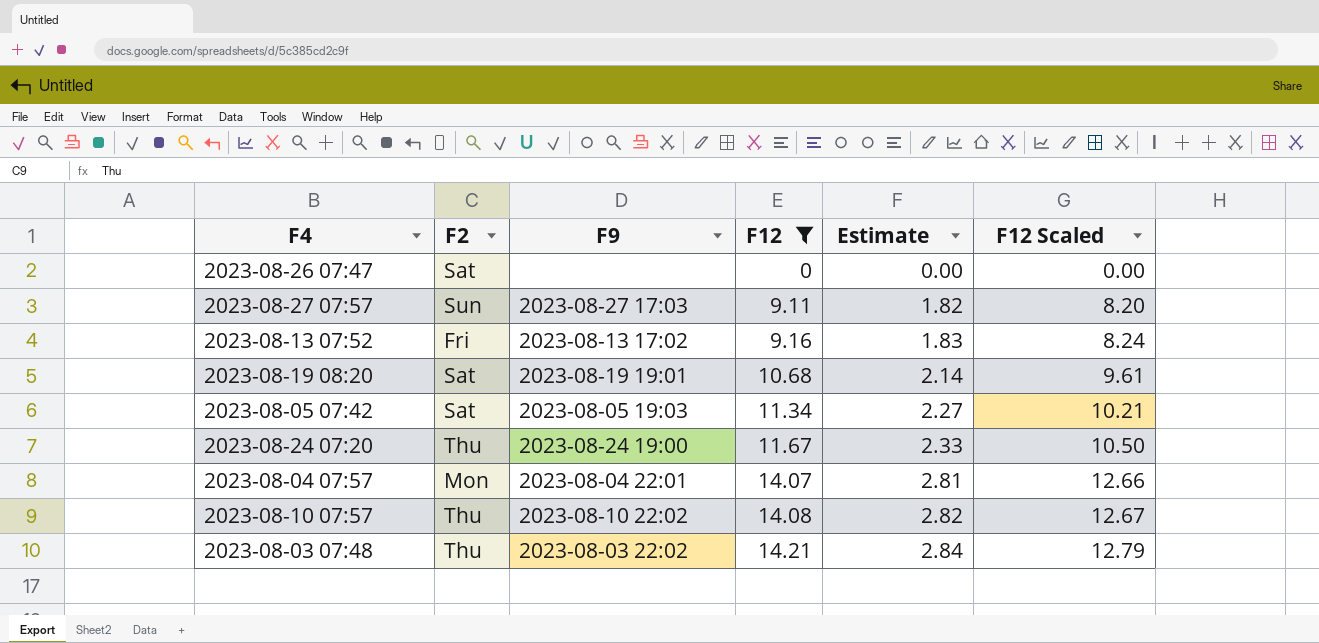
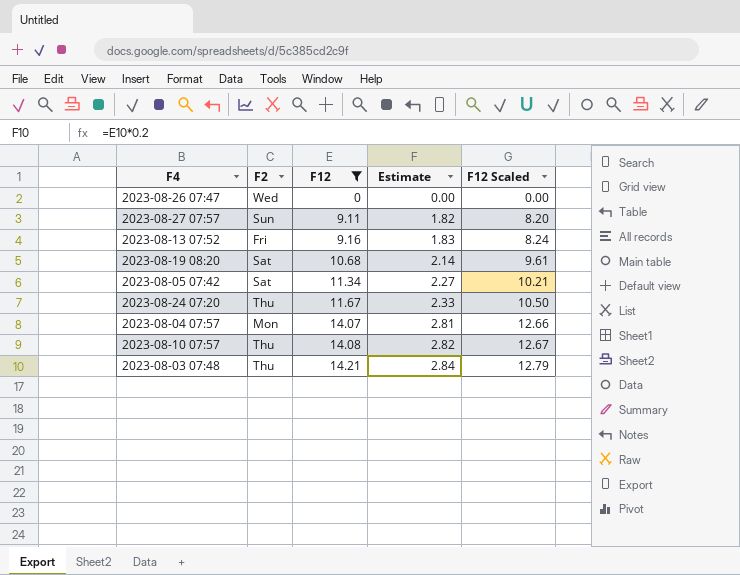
column F9 | position: 3 -> none
2023-08-26 07:47 | F2: Sat -> Wed

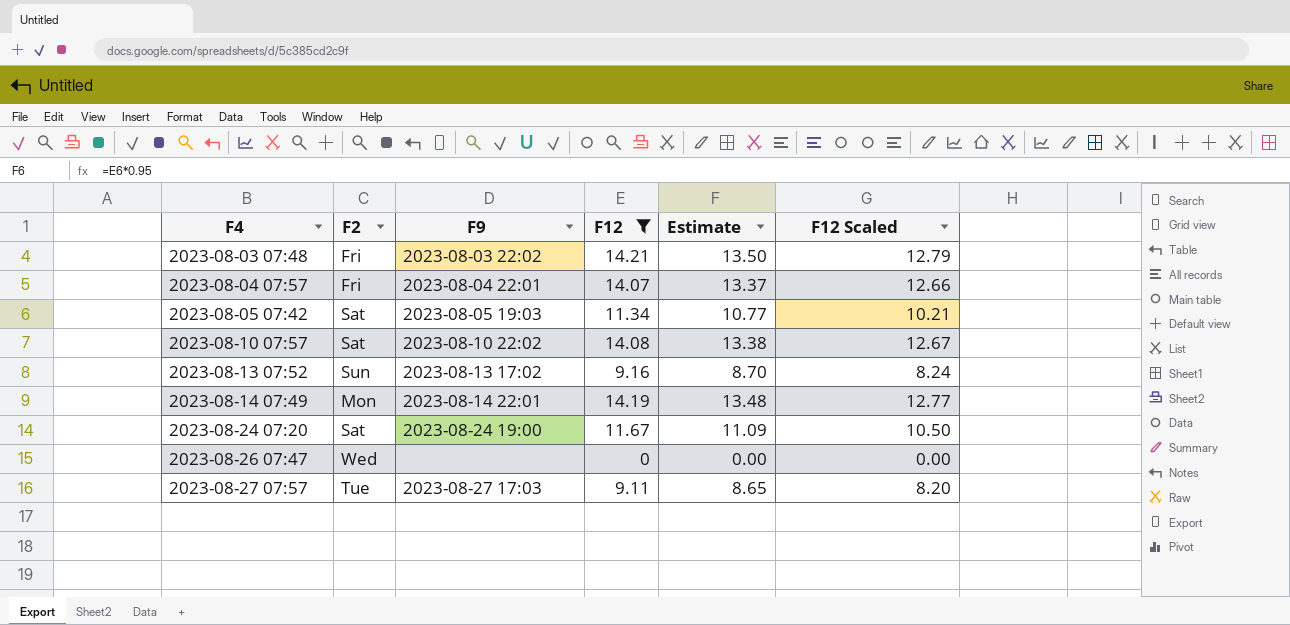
row order: F12 ascending -> F4 ascending
column F9 | position: none -> 3
column Estimate | formula: [F12] * 0.2 -> [F12] * 0.95
row 2023-08-19 08:20: Sat | 10.68 | 2.14 | 9.61 -> none
2023-08-03 07:48 | F2: Thu -> Fri
2023-08-04 07:57 | F2: Mon -> Fri
2023-08-10 07:57 | F2: Thu -> Sat
2023-08-13 07:52 | F2: Fri -> Sun
row 2023-08-14 07:49: none -> Mon | 2023-08-14 22:01 | 14.19 | 13.48 | 12.77
2023-08-24 07:20 | F2: Thu -> Sat
2023-08-27 07:57 | F2: Sun -> Tue

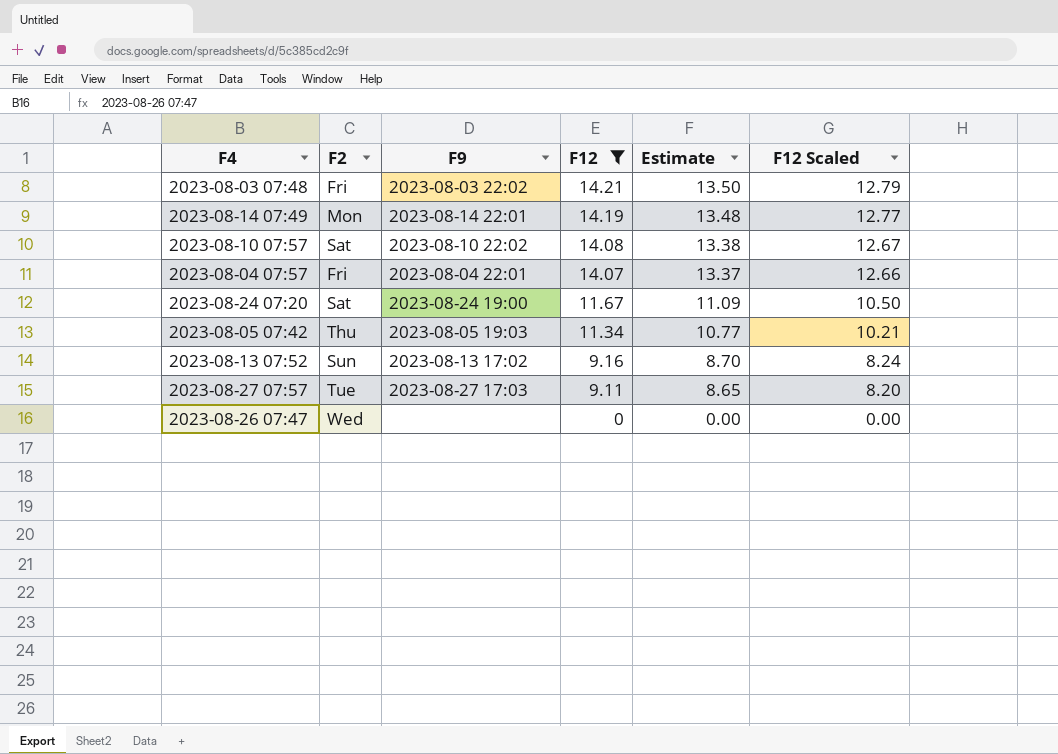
row order: F4 ascending -> F12 descending
2023-08-05 07:42 | F2: Sat -> Thu

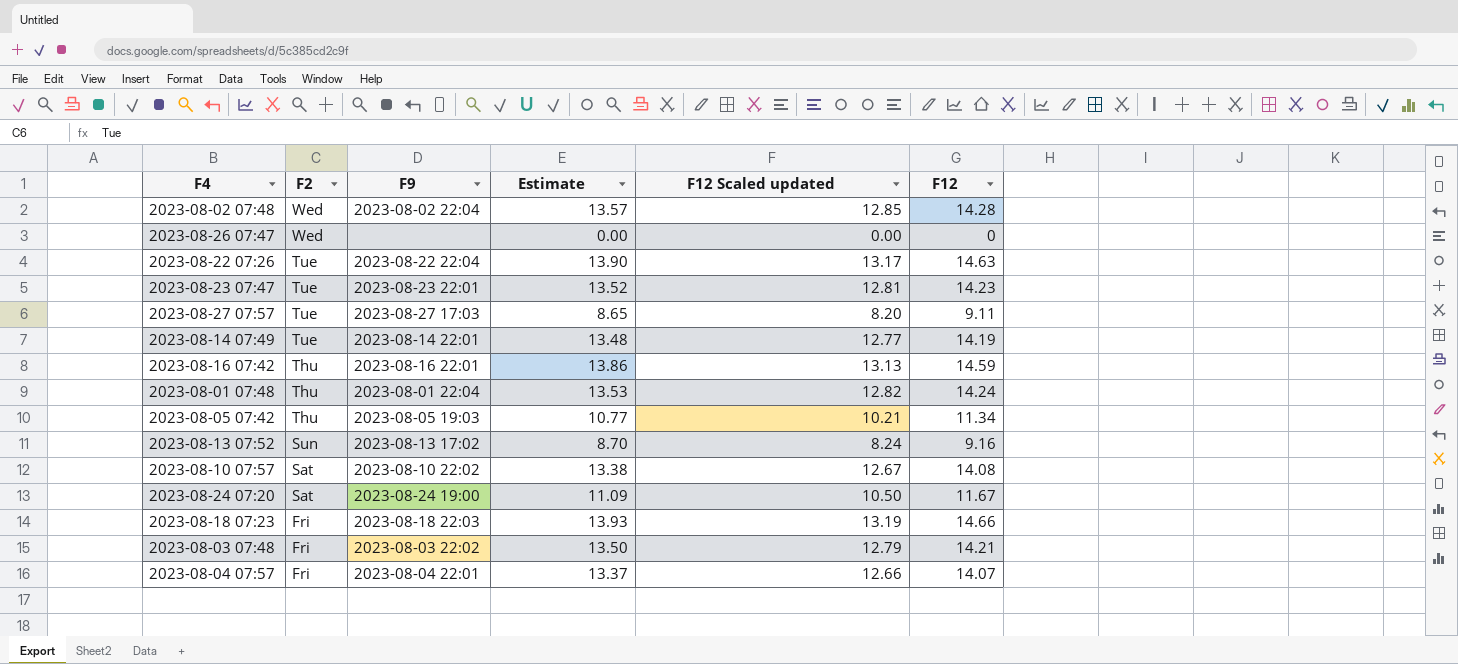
filter: F12 <= 14.21 -> none
row order: F12 descending -> F2 descending
column name: F12 Scaled -> F12 Scaled updated
column F12 | position: 4 -> 6
2023-08-14 07:49 | F2: Mon -> Tue

